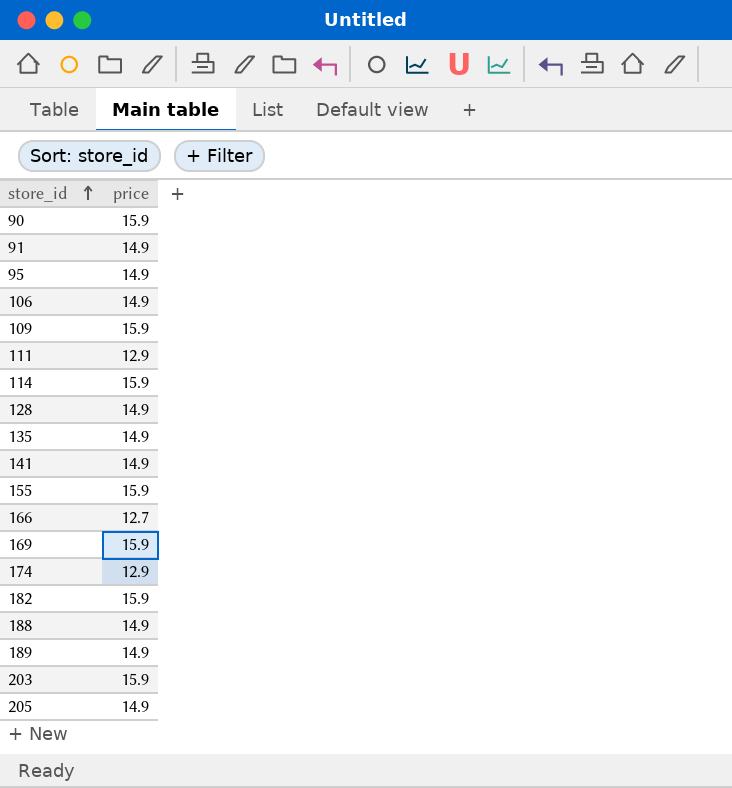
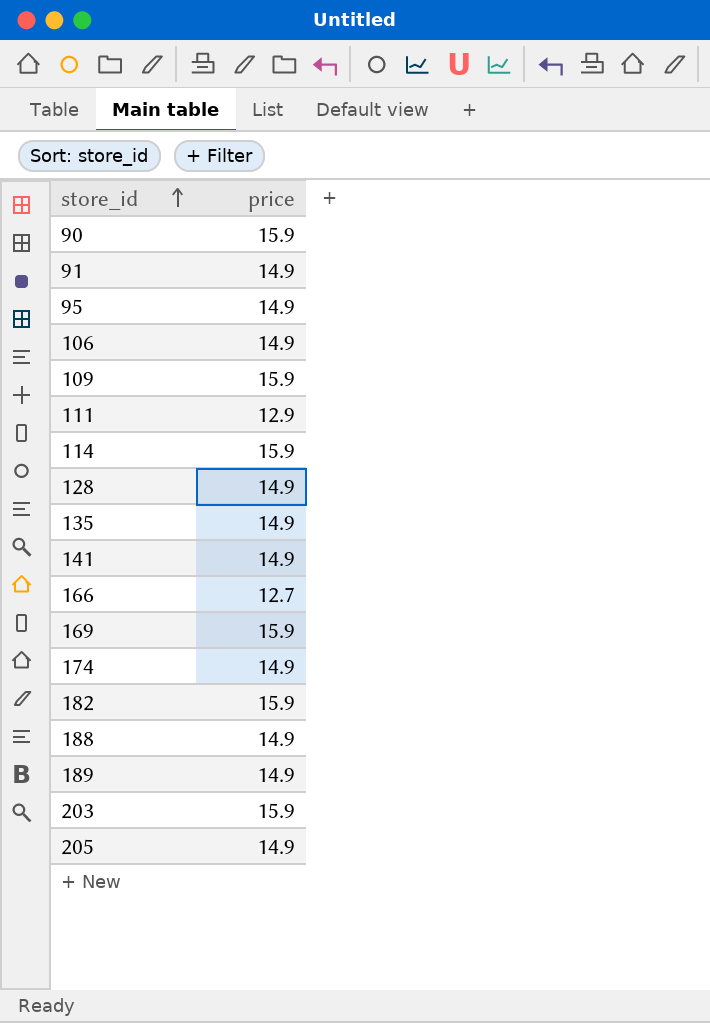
row 155: 15.9 -> none
174 | price: 12.9 -> 14.9

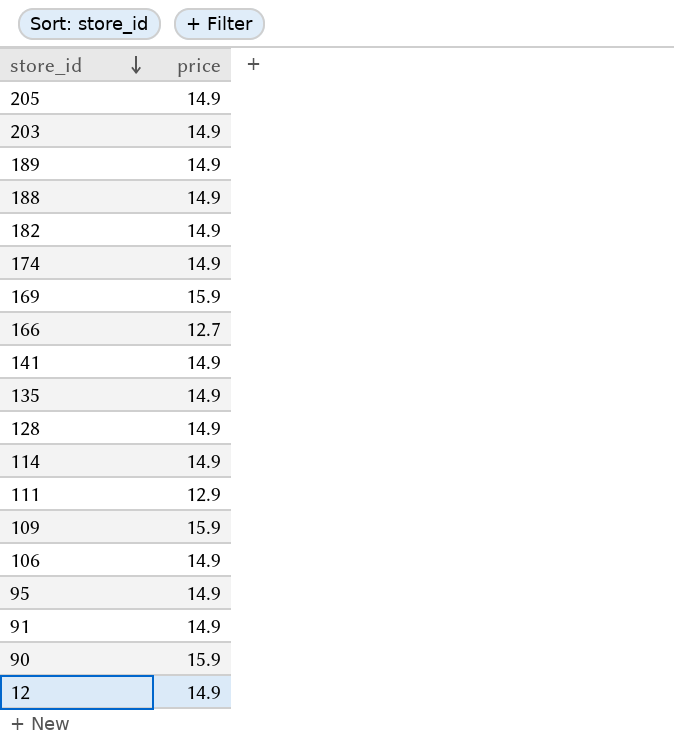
row order: store_id ascending -> store_id descending
203 | price: 15.9 -> 14.9
182 | price: 15.9 -> 14.9
114 | price: 15.9 -> 14.9
row 12: none -> 14.9

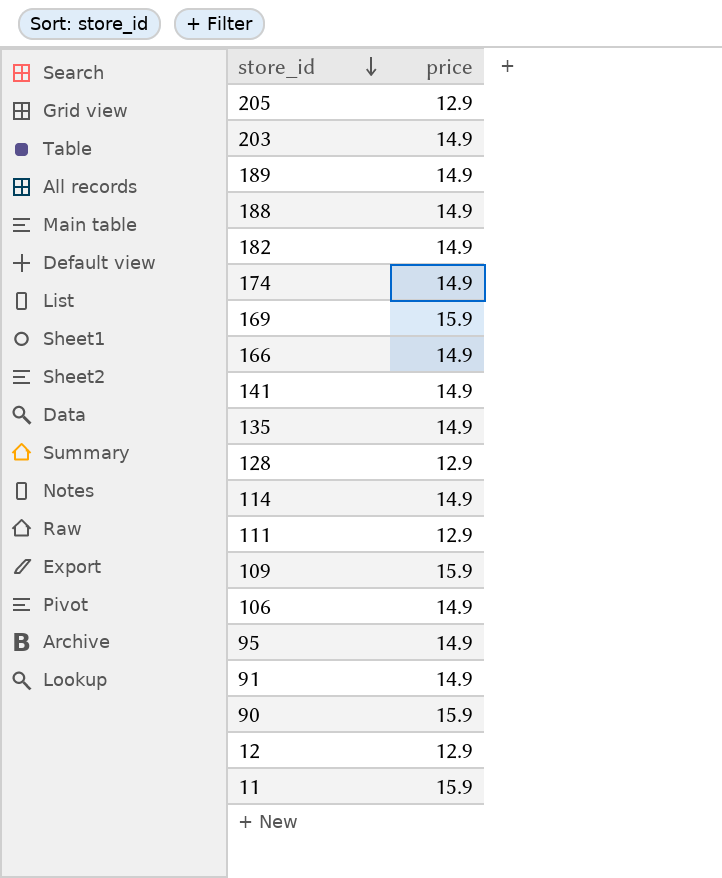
205 | price: 14.9 -> 12.9
166 | price: 12.7 -> 14.9
128 | price: 14.9 -> 12.9
12 | price: 14.9 -> 12.9
row 11: none -> 15.9

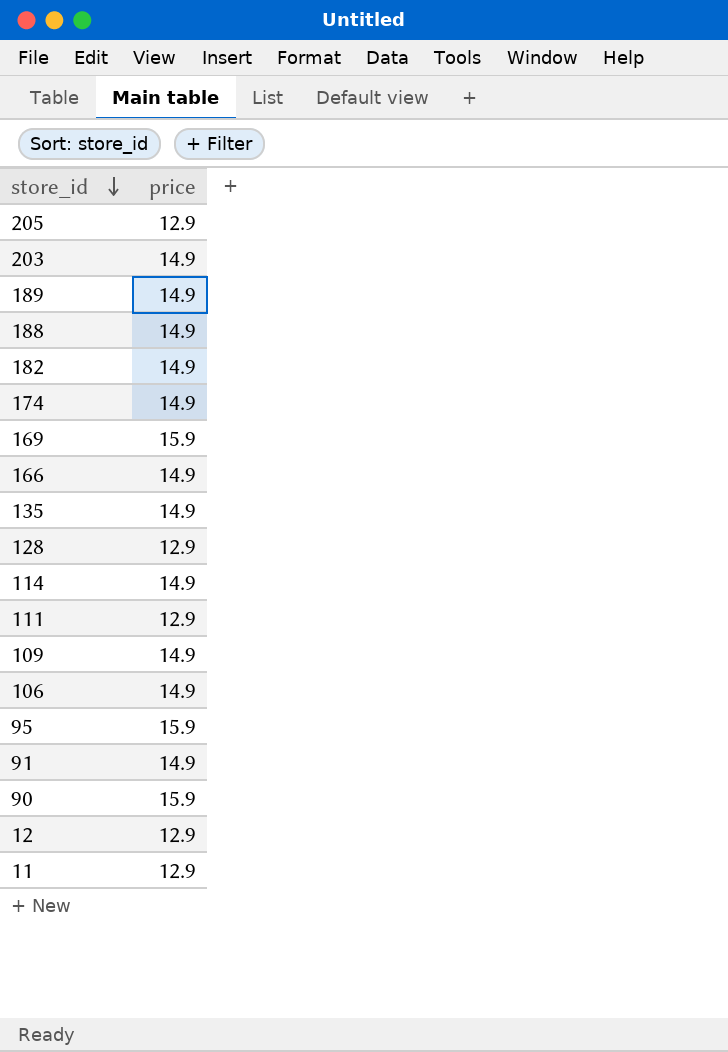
row 141: 14.9 -> none
109 | price: 15.9 -> 14.9
95 | price: 14.9 -> 15.9
11 | price: 15.9 -> 12.9

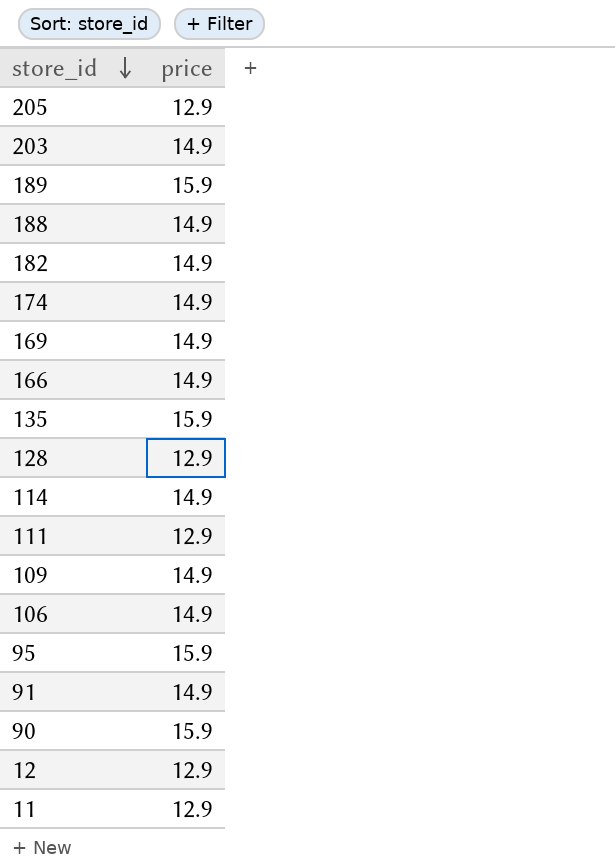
189 | price: 14.9 -> 15.9
169 | price: 15.9 -> 14.9
135 | price: 14.9 -> 15.9

